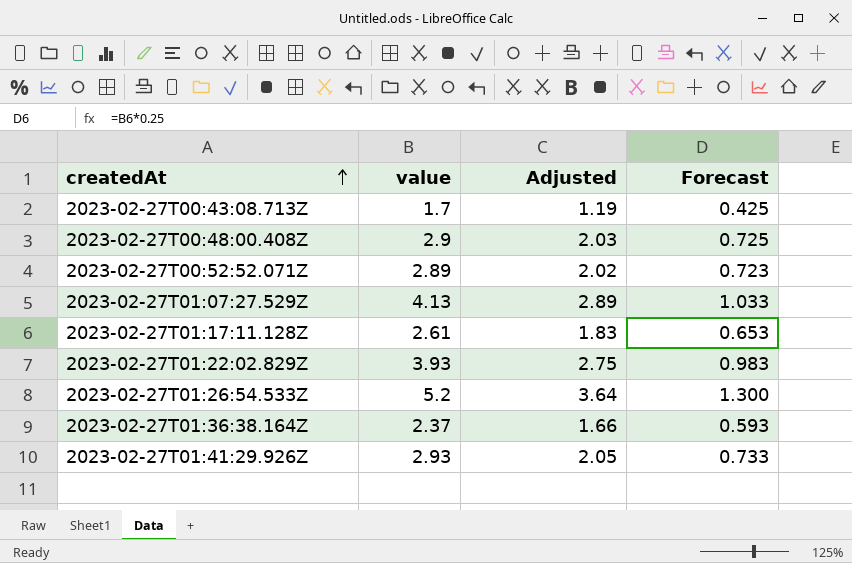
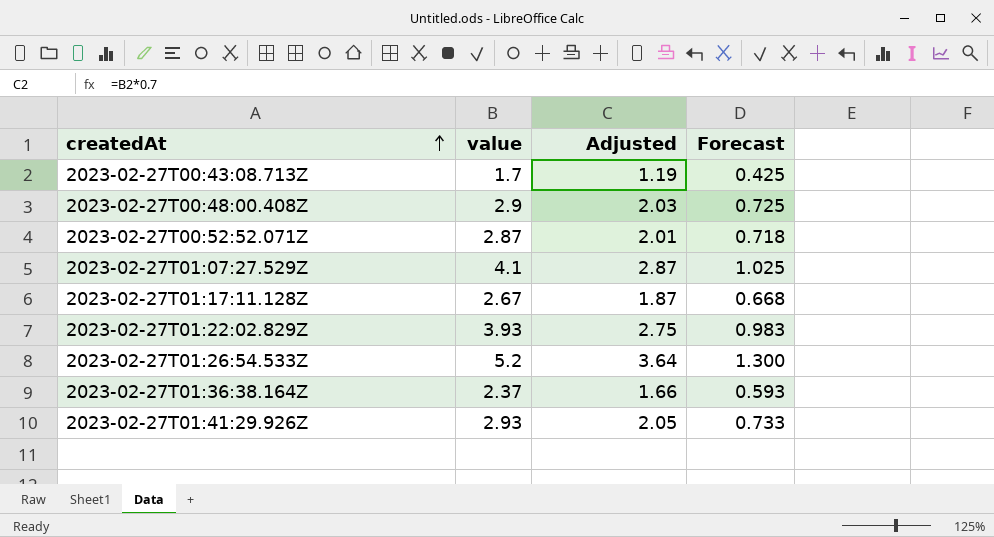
2023-02-27T00:52:52.071Z | value: 2.89 -> 2.87
2023-02-27T00:52:52.071Z | Adjusted: 2.02 -> 2.01
2023-02-27T00:52:52.071Z | Forecast: 0.723 -> 0.718
2023-02-27T01:07:27.529Z | value: 4.13 -> 4.1
2023-02-27T01:07:27.529Z | Adjusted: 2.89 -> 2.87
2023-02-27T01:07:27.529Z | Forecast: 1.033 -> 1.025
2023-02-27T01:17:11.128Z | value: 2.61 -> 2.67
2023-02-27T01:17:11.128Z | Adjusted: 1.83 -> 1.87
2023-02-27T01:17:11.128Z | Forecast: 0.653 -> 0.668

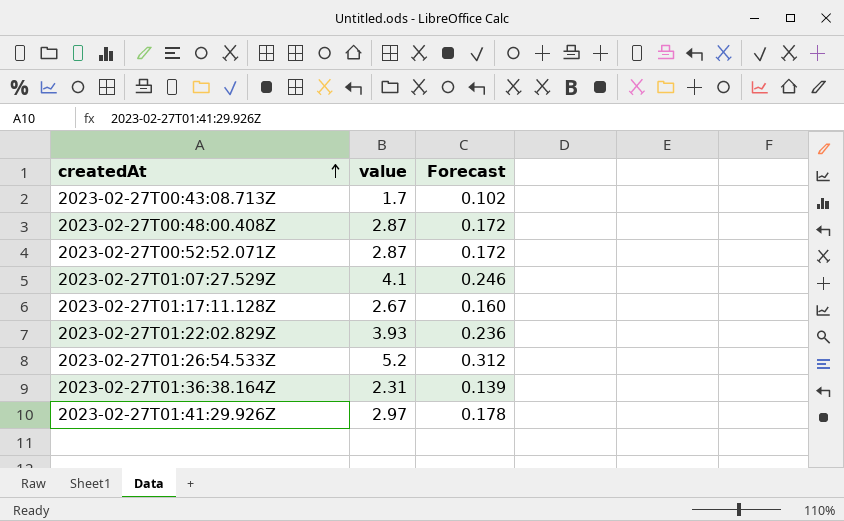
column Adjusted | formula: [value] * 0.7 -> none
column Forecast | formula: [value] * 0.25 -> [value] * 0.06
2023-02-27T00:48:00.408Z | value: 2.9 -> 2.87
2023-02-27T01:36:38.164Z | value: 2.37 -> 2.31
2023-02-27T01:41:29.926Z | value: 2.93 -> 2.97

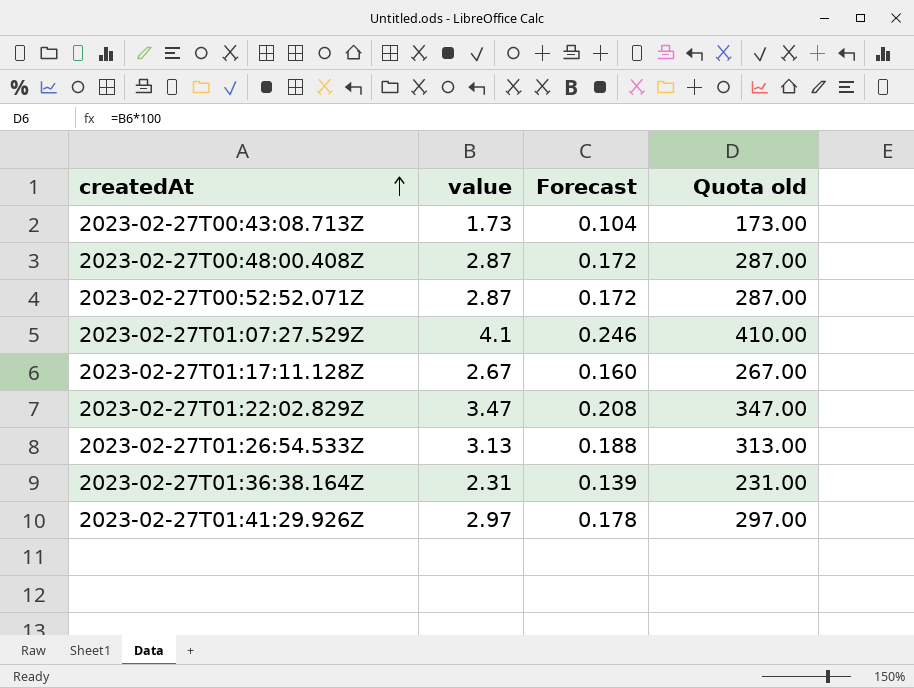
column Quota old | formula: none -> [value] * 100
2023-02-27T00:43:08.713Z | value: 1.7 -> 1.73
2023-02-27T00:43:08.713Z | Forecast: 0.102 -> 0.104
2023-02-27T01:22:02.829Z | value: 3.93 -> 3.47
2023-02-27T01:22:02.829Z | Forecast: 0.236 -> 0.208
2023-02-27T01:26:54.533Z | value: 5.2 -> 3.13
2023-02-27T01:26:54.533Z | Forecast: 0.312 -> 0.188

